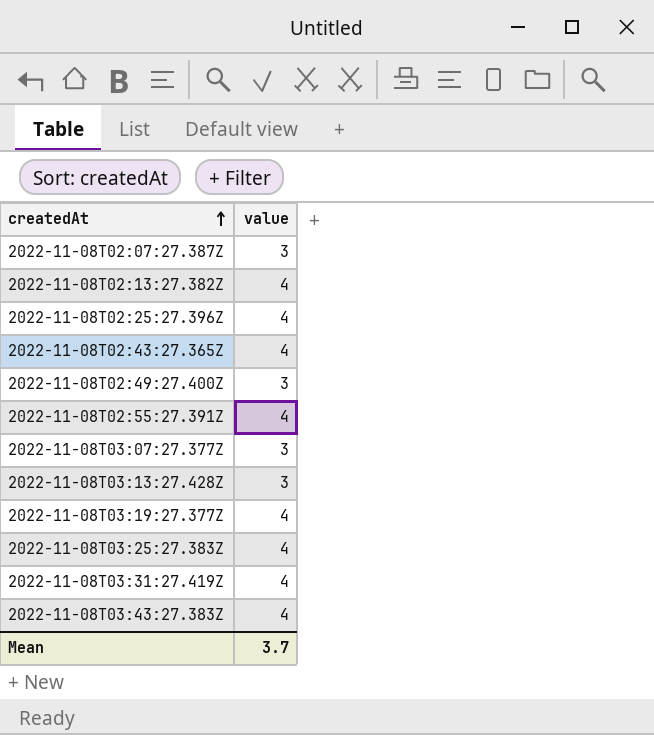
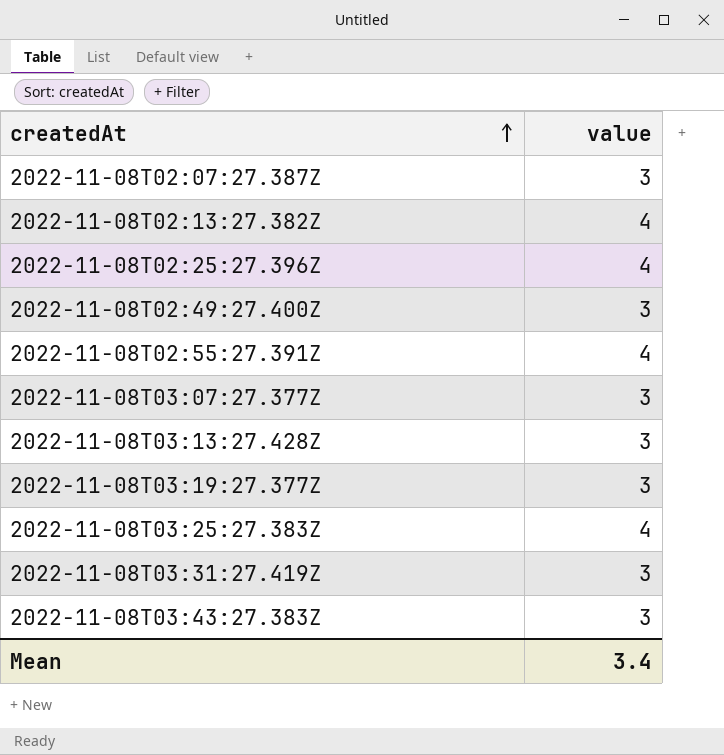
row 2022-11-08T02:43:27.365Z: 4 -> none
2022-11-08T03:19:27.377Z | value: 4 -> 3
2022-11-08T03:31:27.419Z | value: 4 -> 3
2022-11-08T03:43:27.383Z | value: 4 -> 3
Mean | value: 3.7 -> 3.4

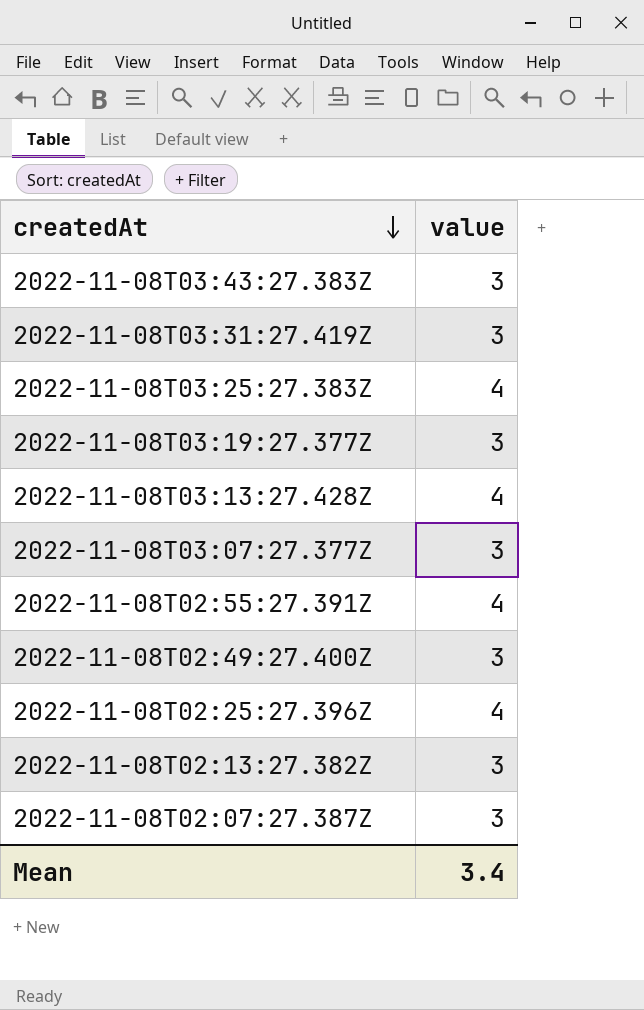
row order: createdAt ascending -> createdAt descending
2022-11-08T03:13:27.428Z | value: 3 -> 4
2022-11-08T02:13:27.382Z | value: 4 -> 3

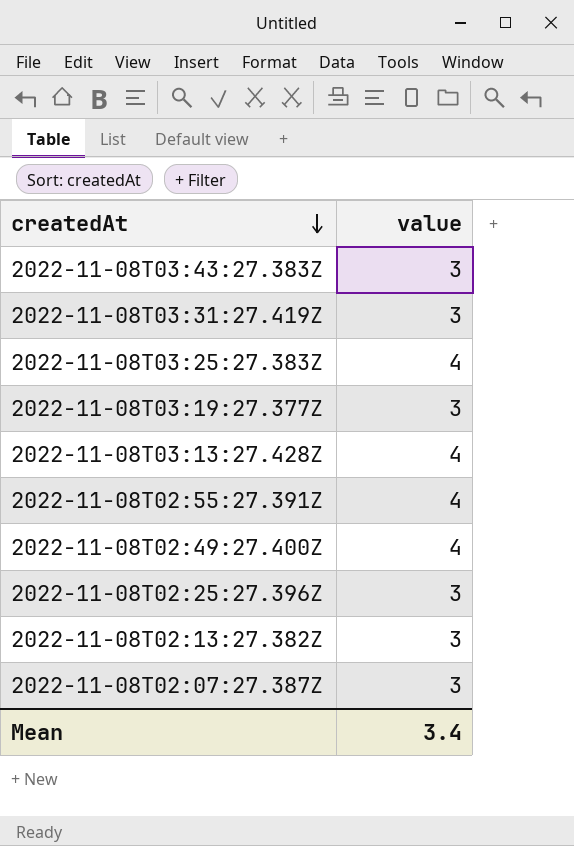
row 2022-11-08T03:07:27.377Z: 3 -> none
2022-11-08T02:49:27.400Z | value: 3 -> 4
2022-11-08T02:25:27.396Z | value: 4 -> 3

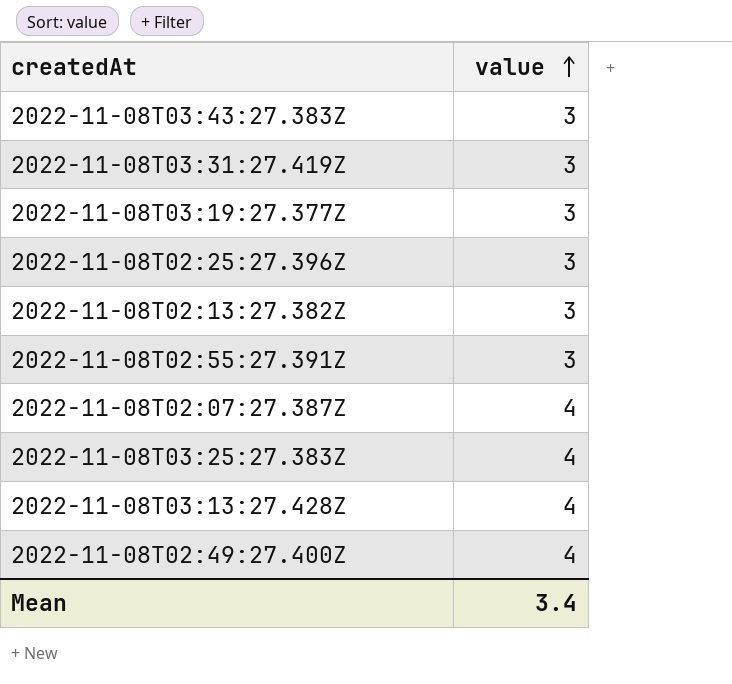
row order: createdAt descending -> value ascending
2022-11-08T02:55:27.391Z | value: 4 -> 3
2022-11-08T02:07:27.387Z | value: 3 -> 4

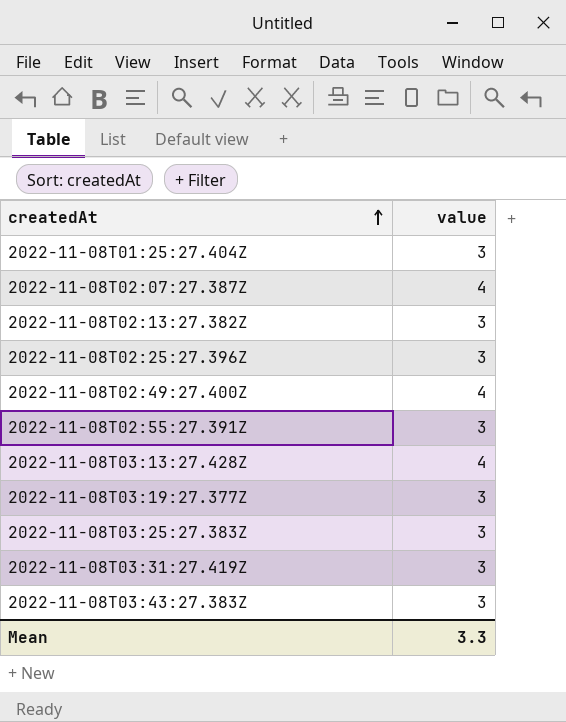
row order: value ascending -> createdAt ascending
row 2022-11-08T01:25:27.404Z: none -> 3
2022-11-08T03:25:27.383Z | value: 4 -> 3
Mean | value: 3.4 -> 3.3

